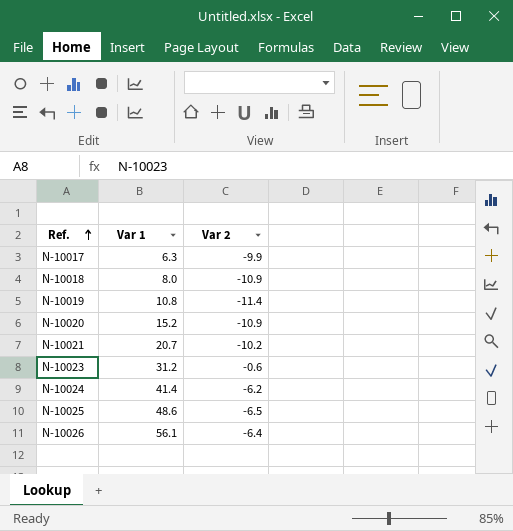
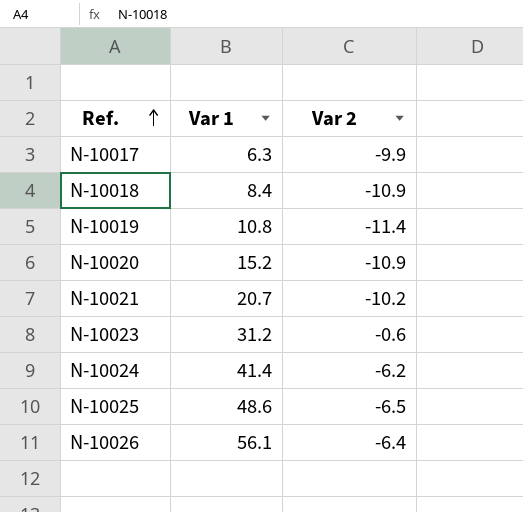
N-10018 | Var 1: 8.0 -> 8.4

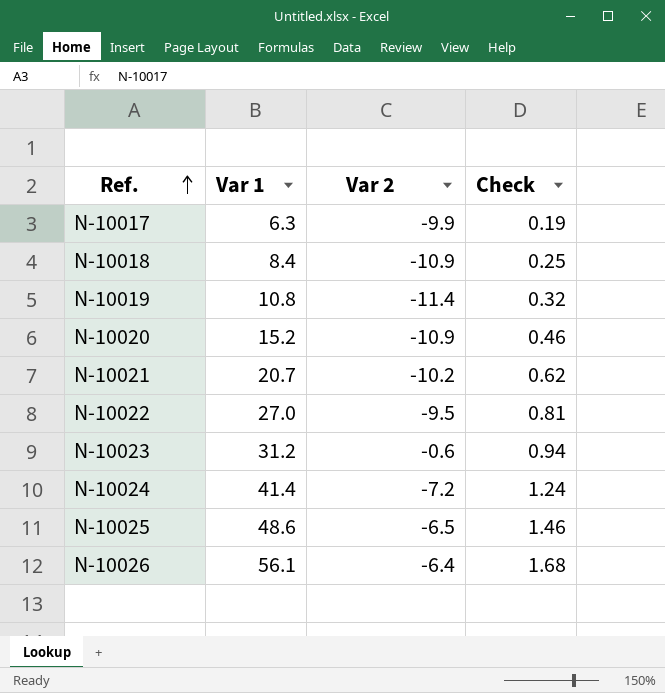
column Check | formula: none -> [Var 1] * 0.03
row N-10022: none -> 27.0 | -9.5 | 0.81
N-10024 | Var 2: -6.2 -> -7.2

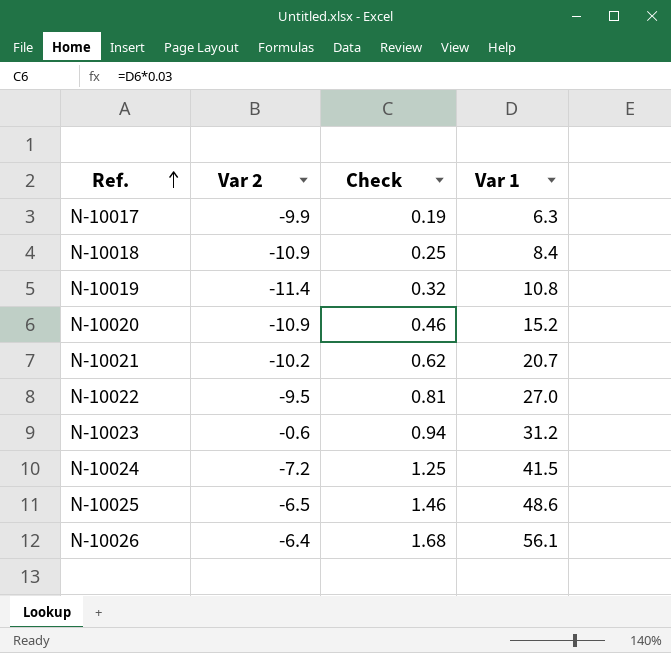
column Var 1 | position: 2 -> 4
N-10024 | Check: 1.24 -> 1.25
N-10024 | Var 1: 41.4 -> 41.5

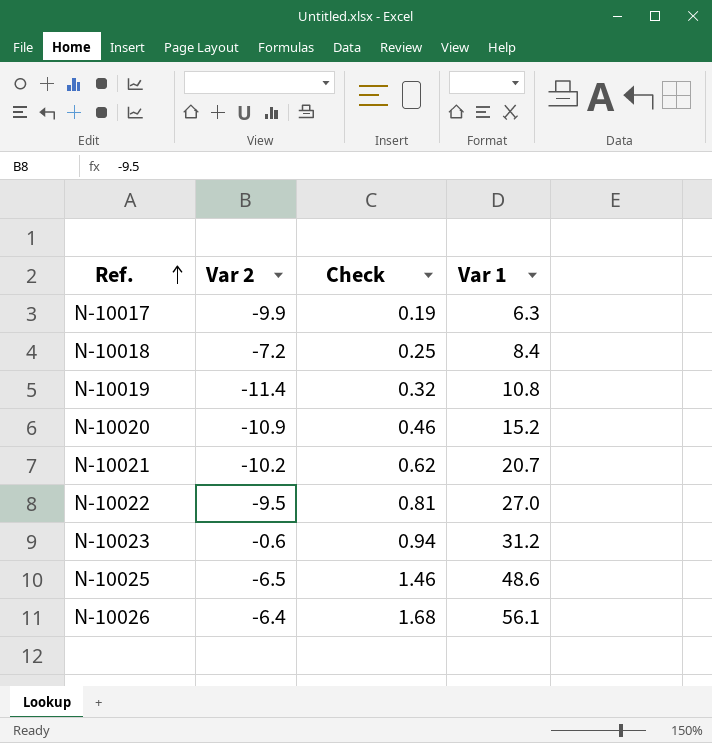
row N-10024: -7.2 | 1.25 | 41.5 -> none
N-10018 | Var 2: -10.9 -> -7.2

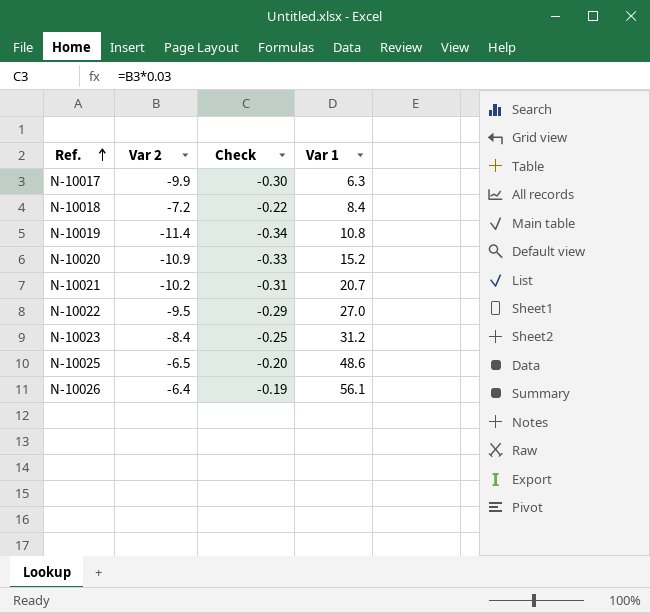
column Check | formula: [Var 1] * 0.03 -> [Var 2] * 0.03
N-10023 | Var 2: -0.6 -> -8.4

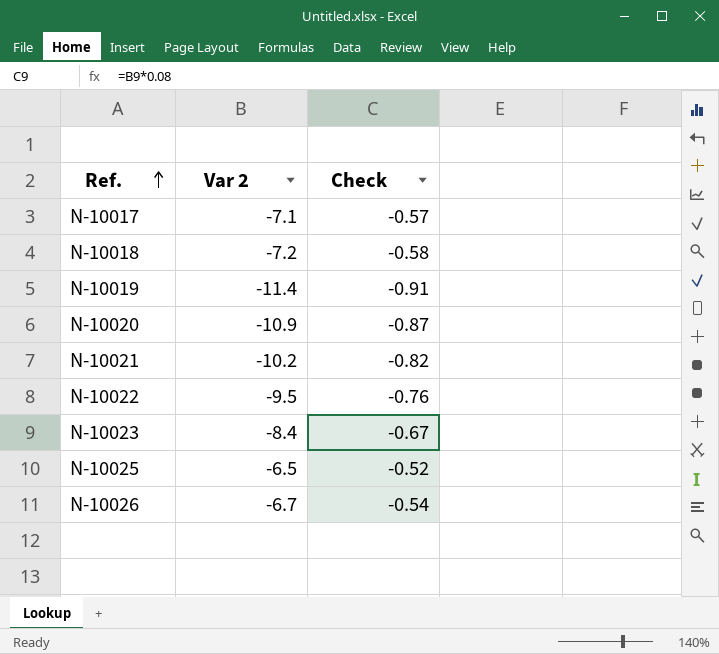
column Var 1 | position: 4 -> none
column Check | formula: [Var 2] * 0.03 -> [Var 2] * 0.08
N-10017 | Var 2: -9.9 -> -7.1
N-10026 | Var 2: -6.4 -> -6.7

